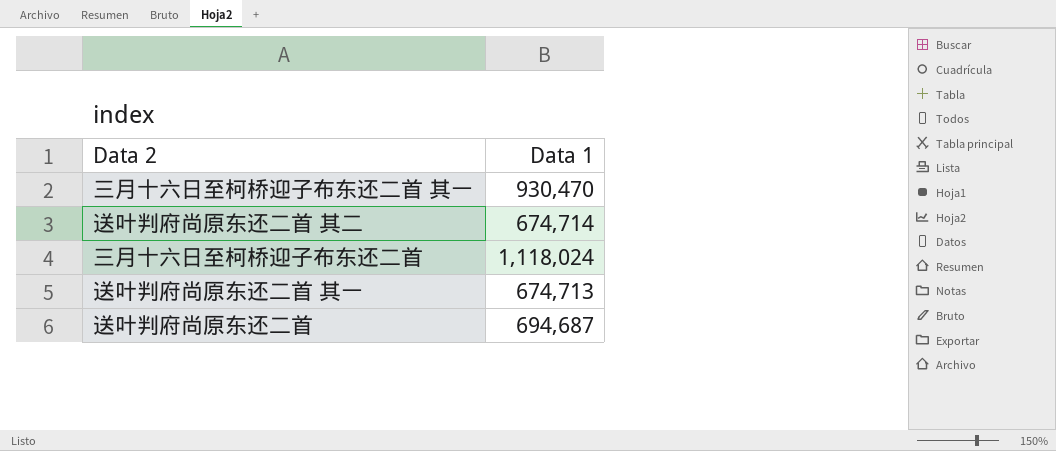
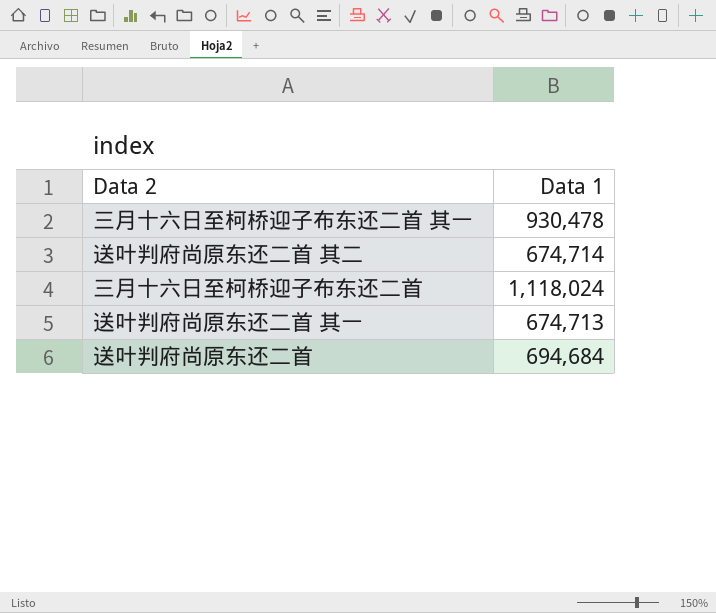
三月十六日至柯桥迎子布东还二首 其一 | Data 1: 930,470 -> 930,478
送叶判府尚原东还二首 | Data 1: 694,687 -> 694,684

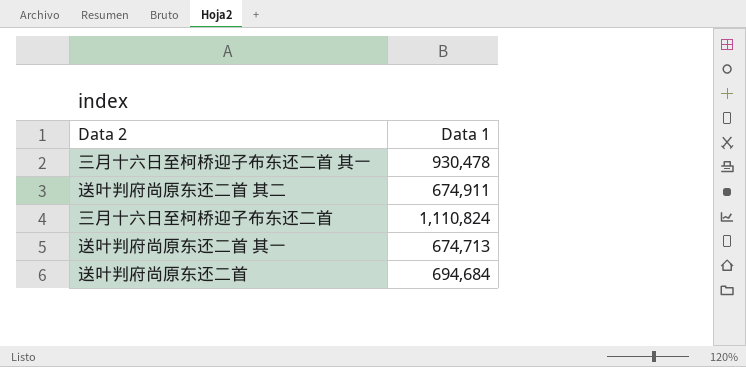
送叶判府尚原东还二首 其二 | Data 1: 674,714 -> 674,911
三月十六日至柯桥迎子布东还二首 | Data 1: 1,118,024 -> 1,110,824

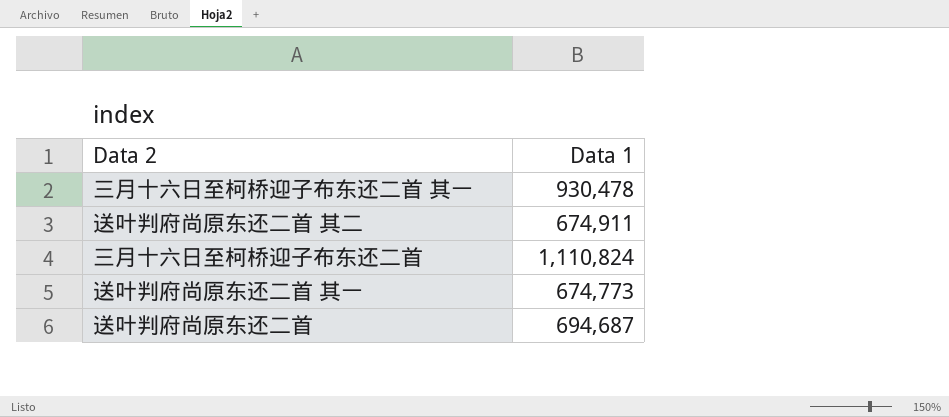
送叶判府尚原东还二首 其一 | Data 1: 674,713 -> 674,773
送叶判府尚原东还二首 | Data 1: 694,684 -> 694,687

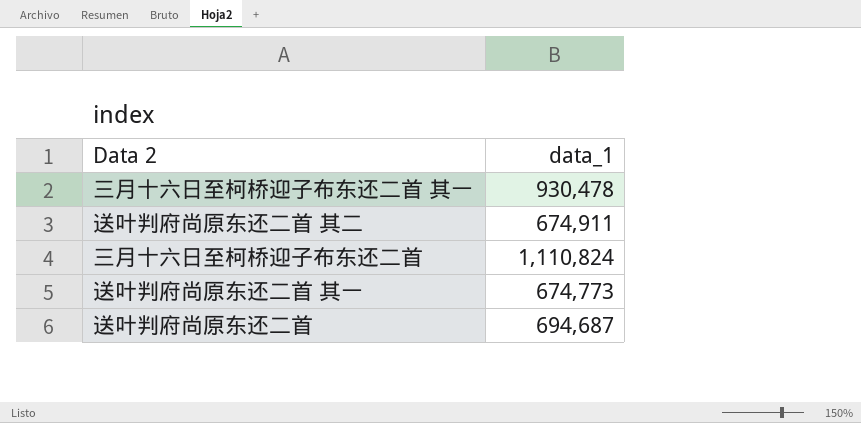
column name: Data 1 -> data_1

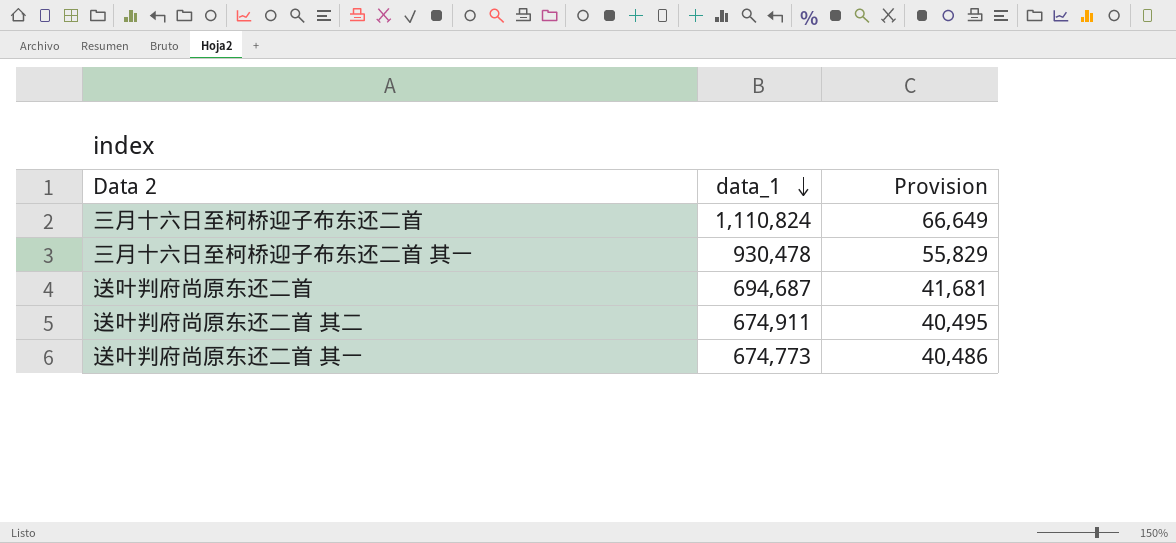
row order: none -> data_1 descending
column Provision | formula: none -> [data_1] * 0.06

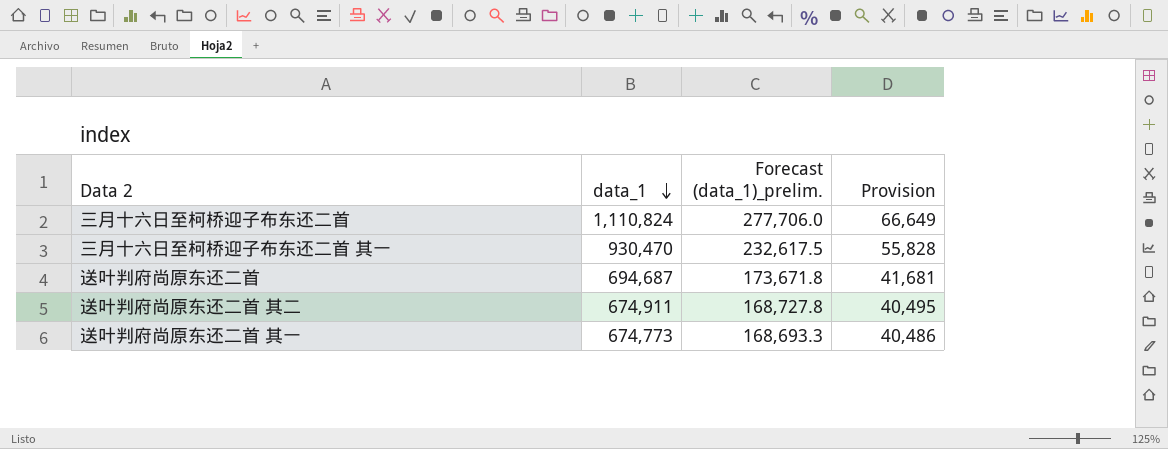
column Forecast (data_1)_prelim. | formula: none -> [data_1] * 0.25
三月十六日至柯桥迎子布东还二首 其一 | data_1: 930,478 -> 930,470
三月十六日至柯桥迎子布东还二首 其一 | Provision: 55,829 -> 55,828

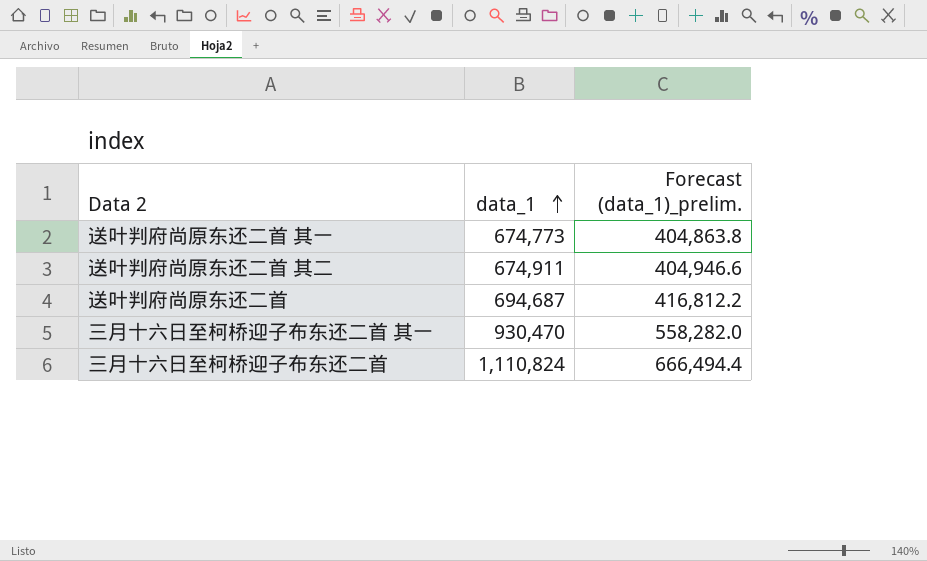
row order: data_1 descending -> data_1 ascending
column Provision | formula: [data_1] * 0.06 -> none
column Forecast (data_1)_prelim. | formula: [data_1] * 0.25 -> [data_1] * 0.6

